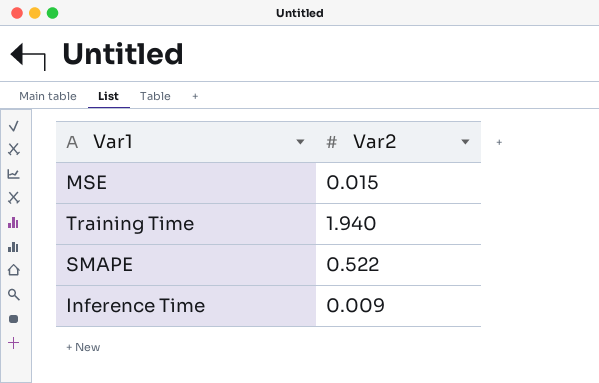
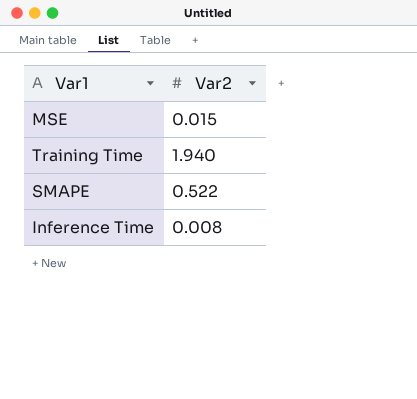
Inference Time | Var2: 0.009 -> 0.008

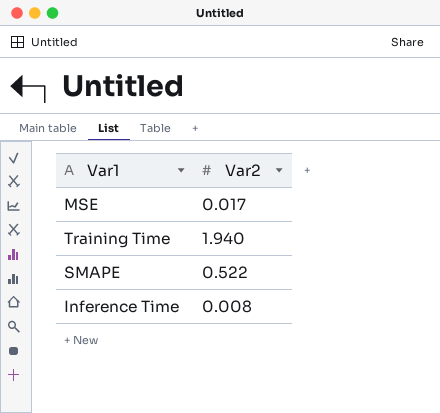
MSE | Var2: 0.015 -> 0.017

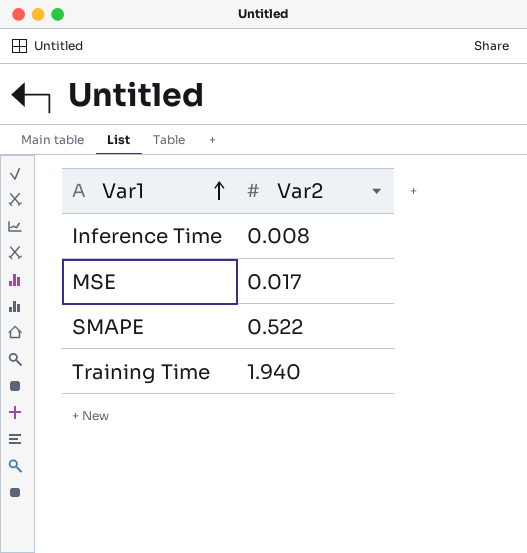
row order: none -> Var1 ascending

